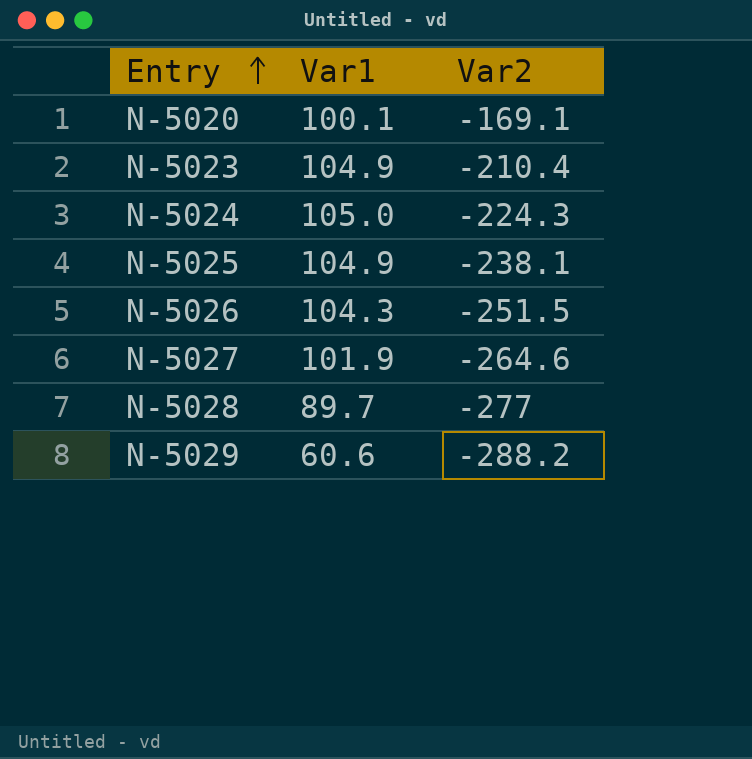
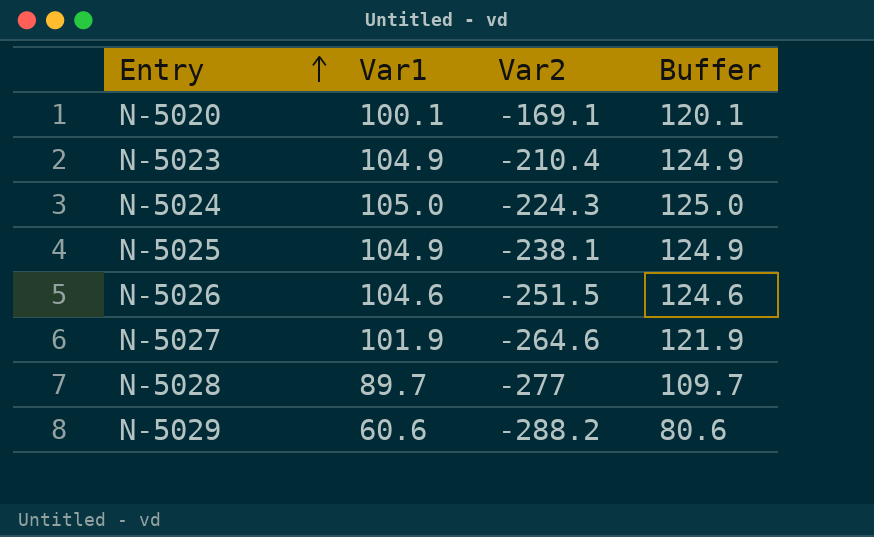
column Buffer | formula: none -> [Var1] + 20
N-5026 | Var1: 104.3 -> 104.6

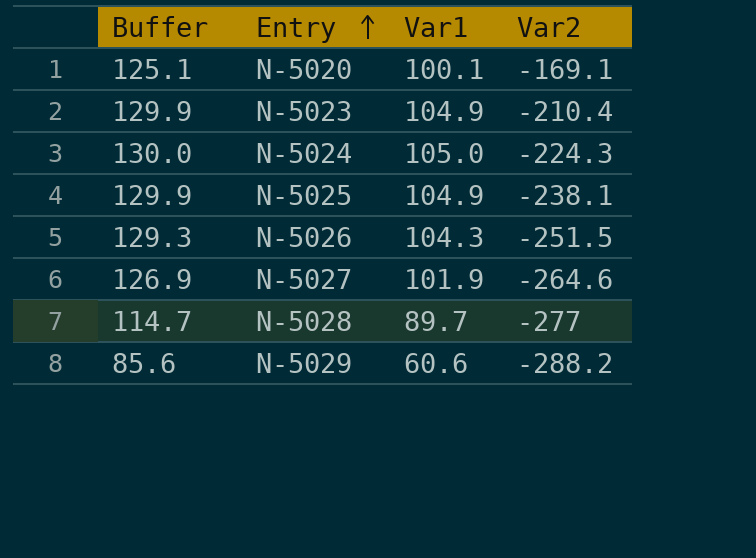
column Buffer | formula: [Var1] + 20 -> [Var1] + 25
column Buffer | position: 4 -> 1
N-5026 | Var1: 104.6 -> 104.3

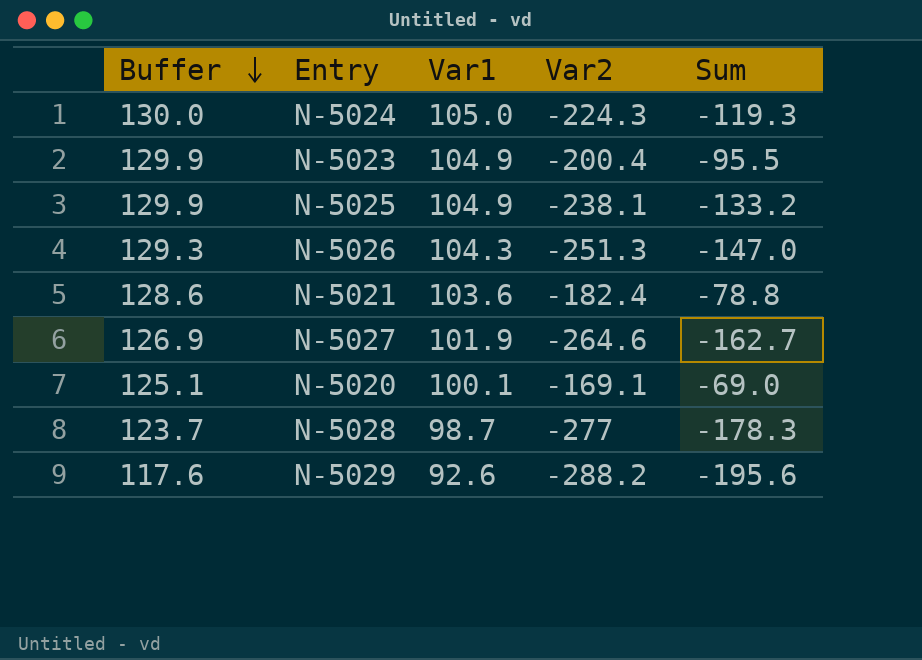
row order: Entry ascending -> Buffer descending
column Sum | formula: none -> [Var1] + [Var2]
N-5023 | Var2: -210.4 -> -200.4
N-5026 | Var2: -251.5 -> -251.3
row N-5021: none -> 128.6 | 103.6 | -182.4 | -78.8
N-5028 | Buffer: 114.7 -> 123.7
N-5028 | Var1: 89.7 -> 98.7
N-5029 | Buffer: 85.6 -> 117.6
N-5029 | Var1: 60.6 -> 92.6

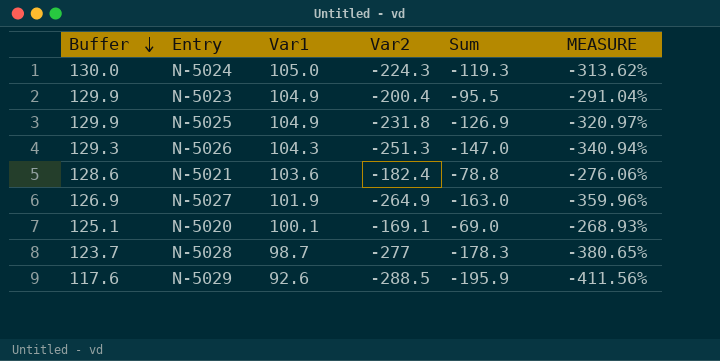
column MEASURE | formula: none -> ([Var2] - [Var1]) / [Var1]
N-5025 | Var2: -238.1 -> -231.8
N-5025 | Sum: -133.2 -> -126.9
N-5027 | Var2: -264.6 -> -264.9
N-5027 | Sum: -162.7 -> -163.0
N-5029 | Var2: -288.2 -> -288.5
N-5029 | Sum: -195.6 -> -195.9

